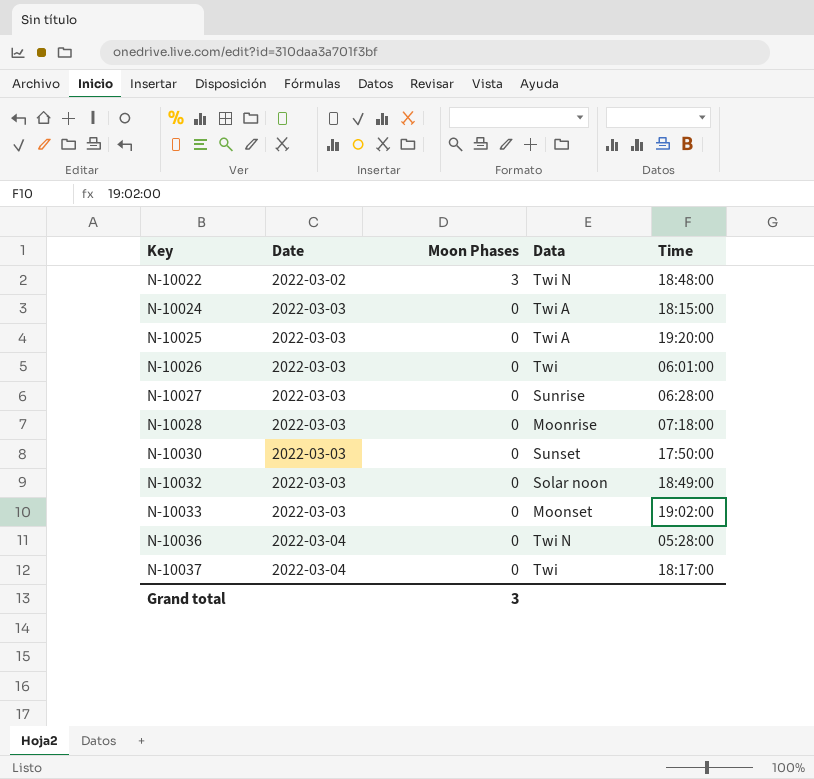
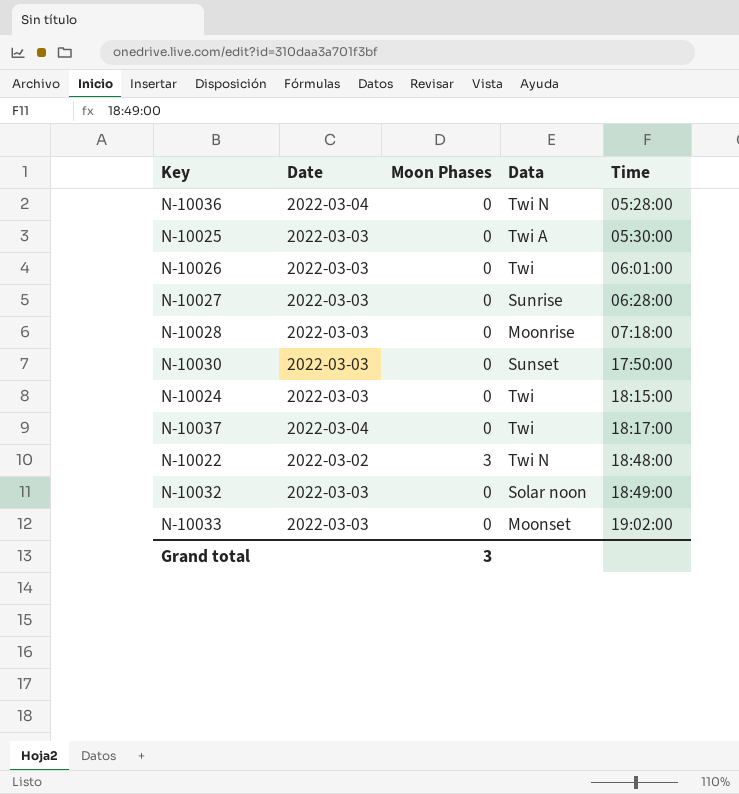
row order: Key ascending -> Time ascending
N-10025 | Time: 19:20:00 -> 05:30:00
N-10024 | Data: Twi A -> Twi

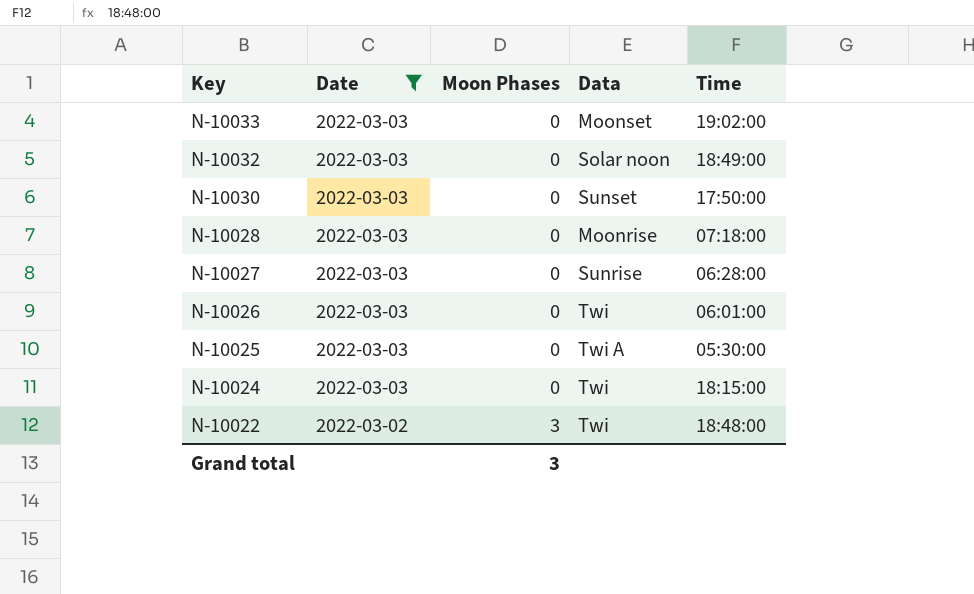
filter: none -> Date != 2022-03-04
row order: Time ascending -> Key descending
N-10022 | Data: Twi N -> Twi

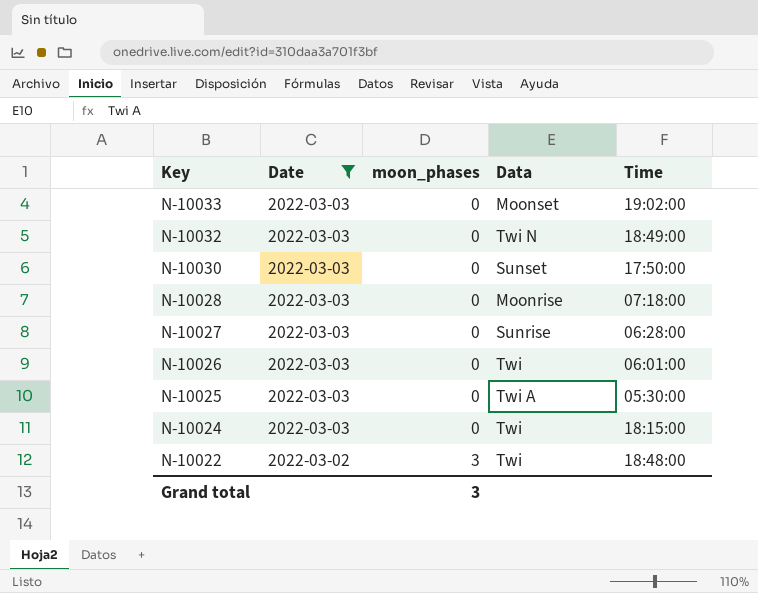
column name: Moon Phases -> moon_phases
N-10032 | Data: Solar noon -> Twi N

